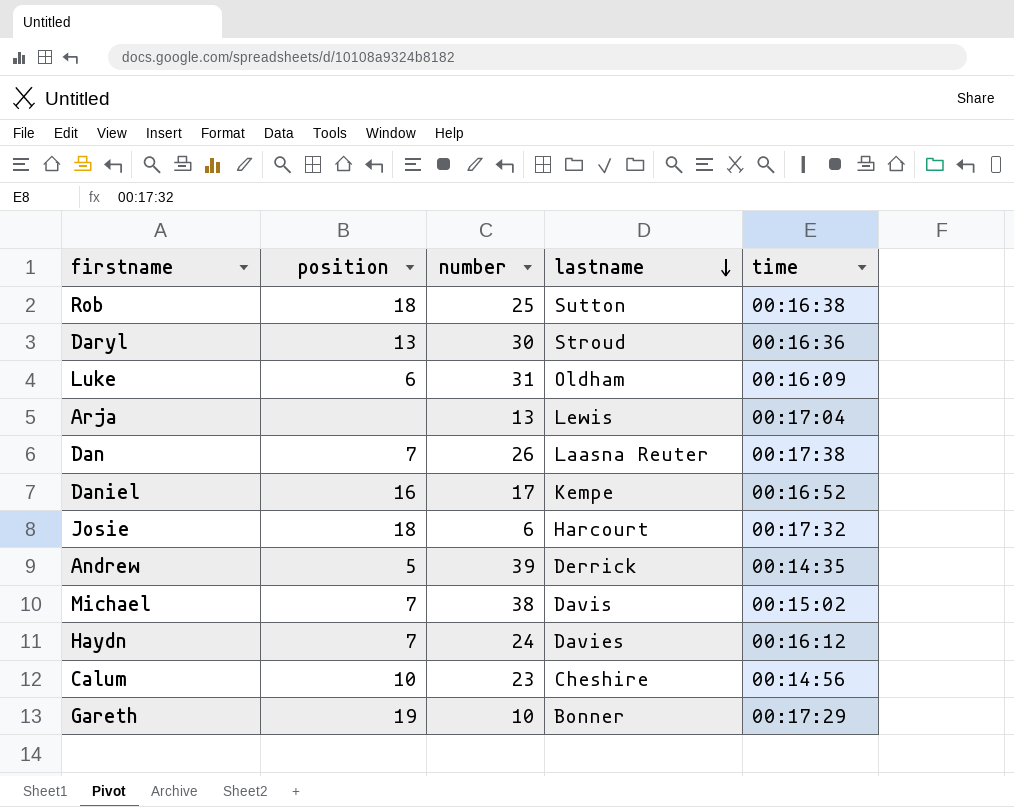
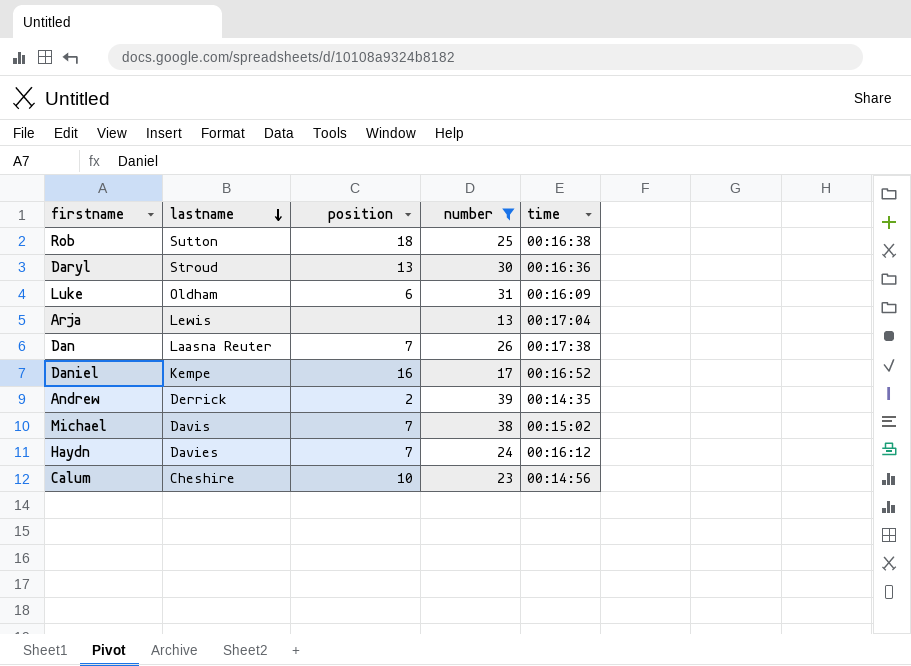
filter: none -> number >= 13
column lastname | position: 4 -> 2
Andrew | position: 5 -> 2

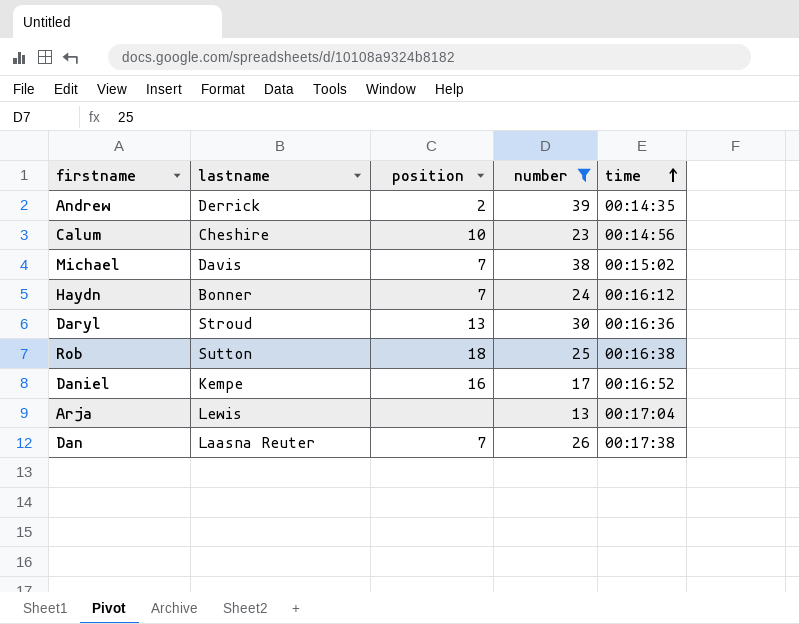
row order: lastname descending -> time ascending
row Luke: Oldham | 6 | 31 | 00:16:09 -> none
Haydn | lastname: Davies -> Bonner

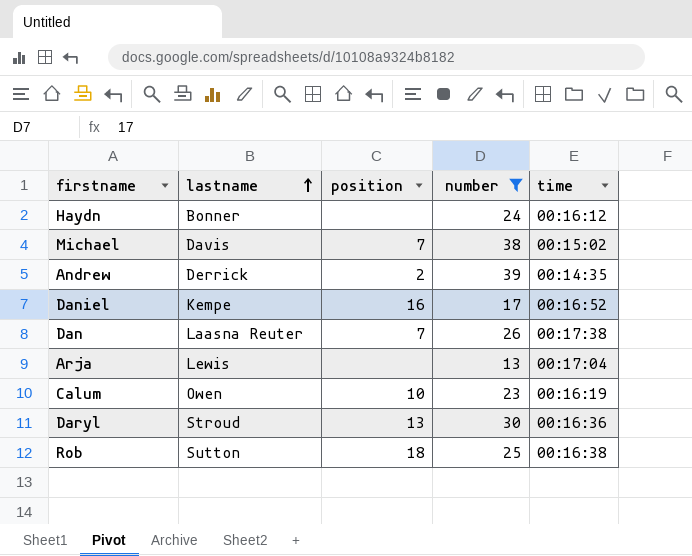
row order: time ascending -> lastname ascending
Haydn | position: 7 -> none
Calum | lastname: Cheshire -> Owen
Calum | time: 00:14:56 -> 00:16:19

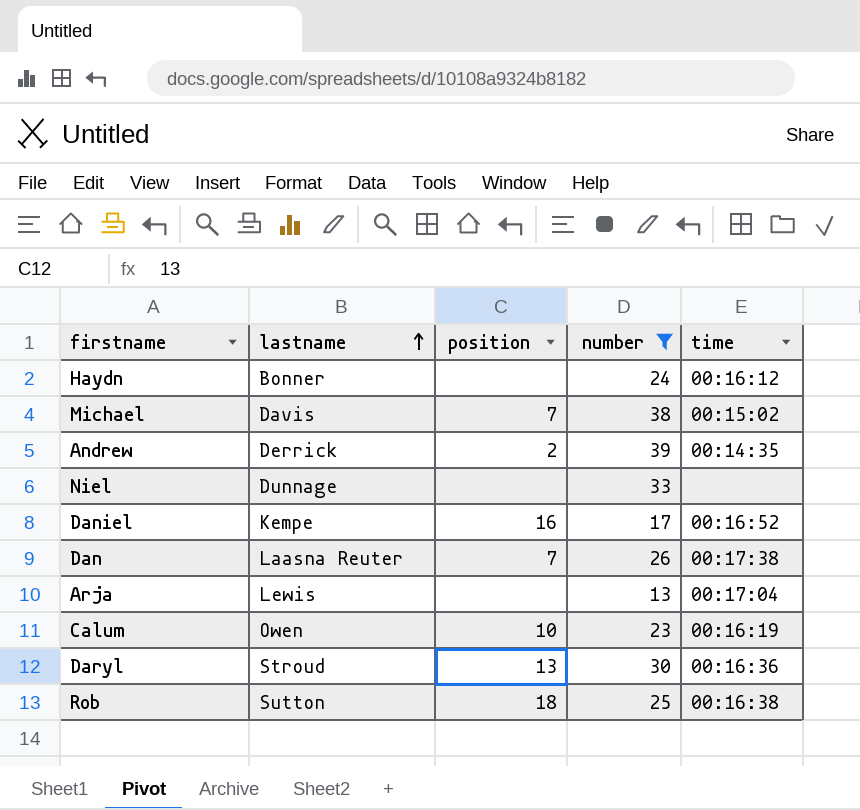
row Niel: none -> Dunnage | none | 33 | none

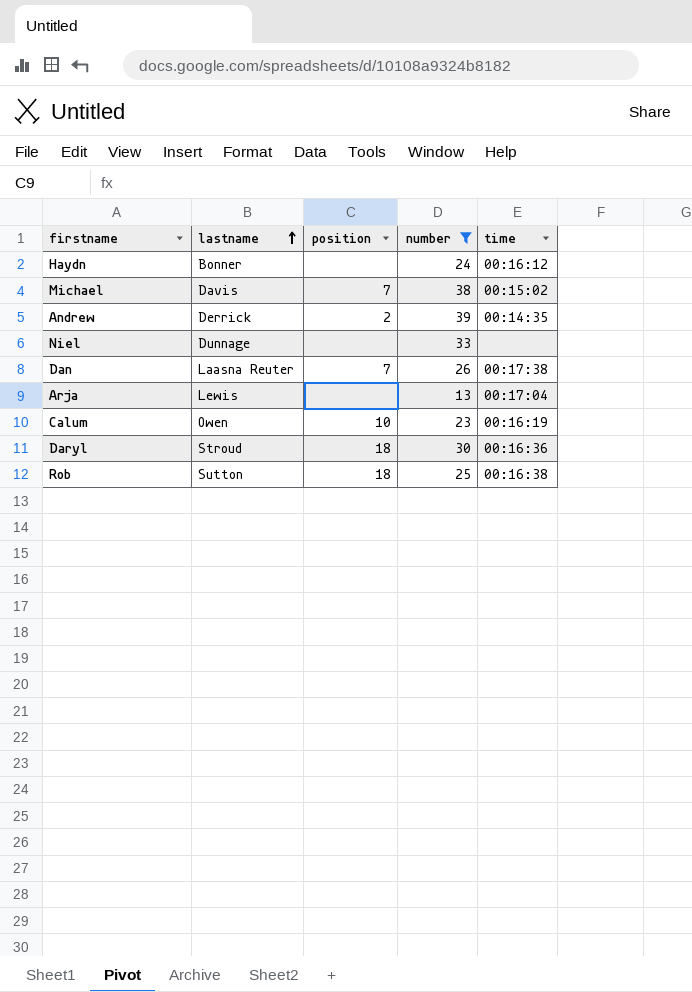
row Daniel: Kempe | 16 | 17 | 00:16:52 -> none
Daryl | position: 13 -> 18

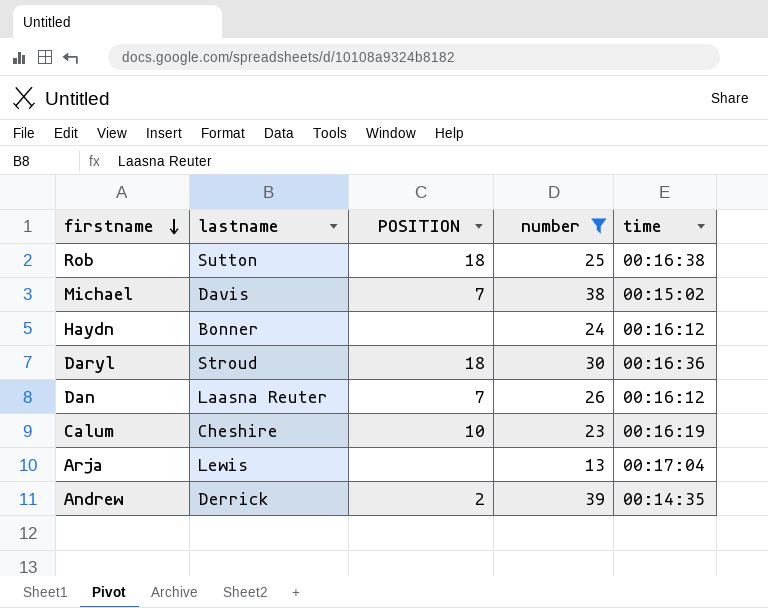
row order: lastname ascending -> firstname descending
column name: position -> POSITION
row Niel: Dunnage | none | 33 | none -> none
Dan | time: 00:17:38 -> 00:16:12
Calum | lastname: Owen -> Cheshire

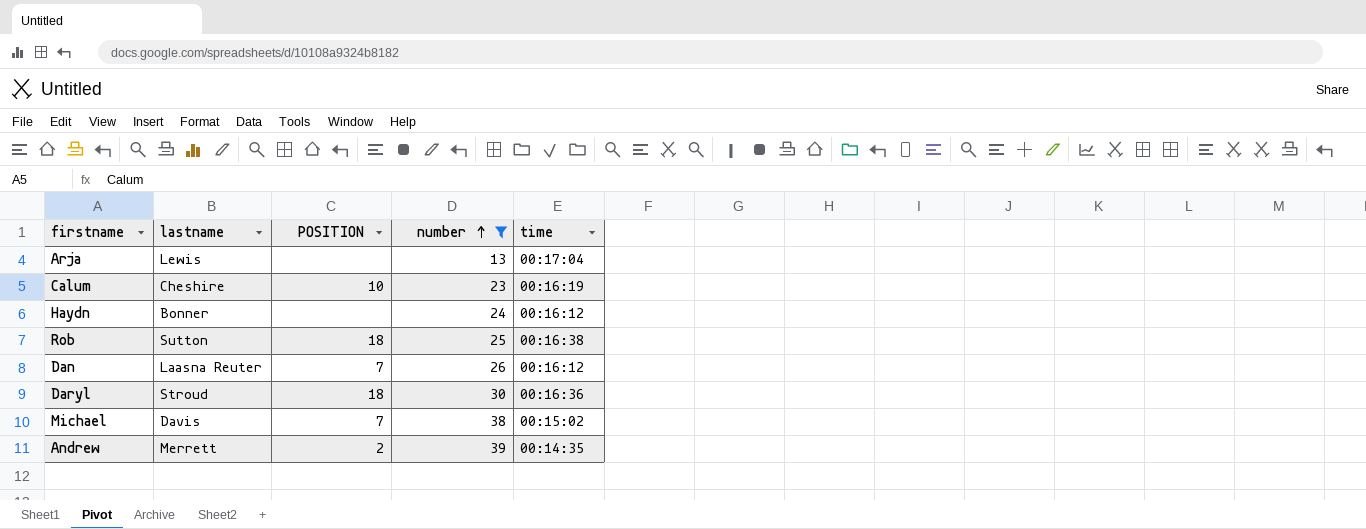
row order: firstname descending -> number ascending
Andrew | lastname: Derrick -> Merrett

